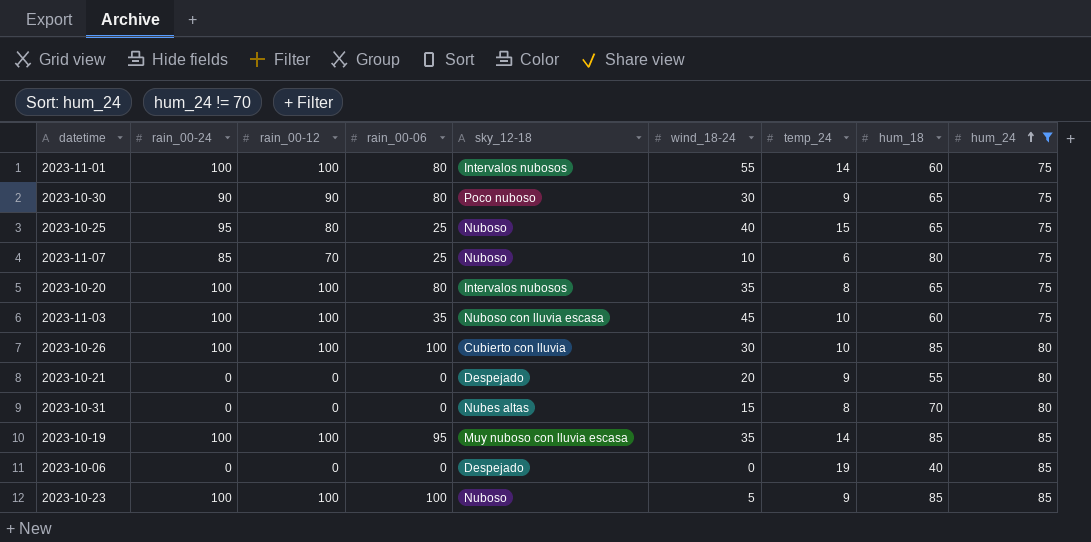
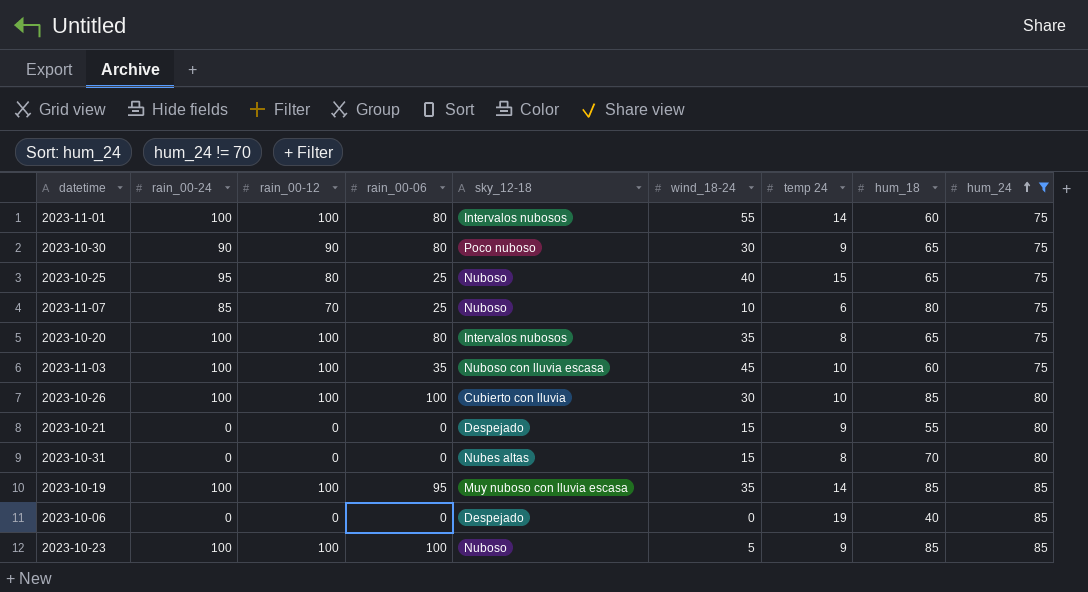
column name: temp_24 -> temp 24
2023-10-21 | wind_18-24: 20 -> 15

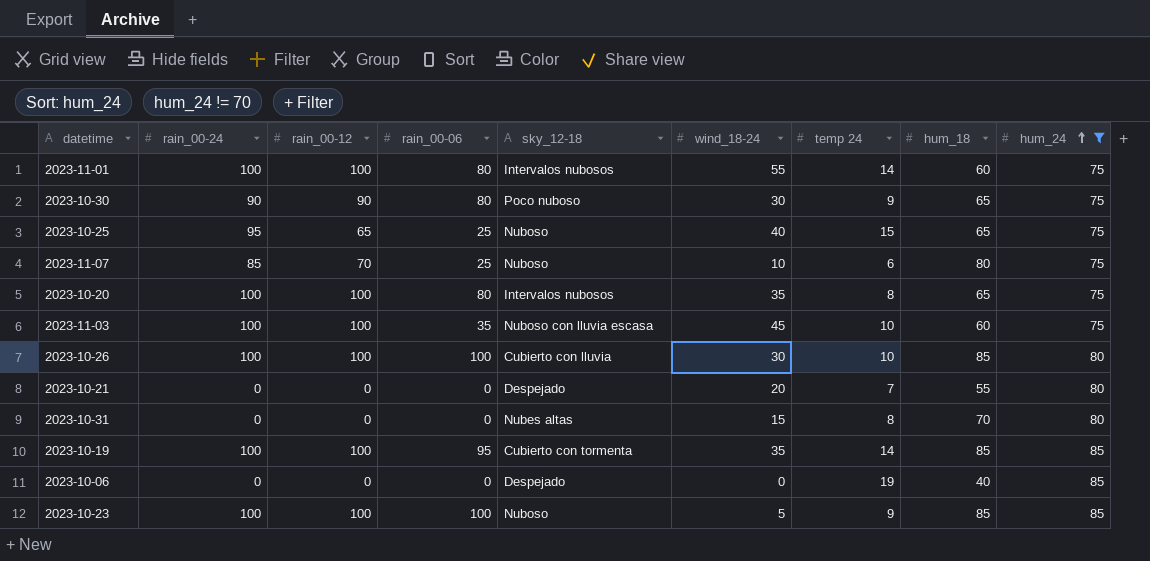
2023-10-25 | rain_00-12: 80 -> 65
2023-10-21 | wind_18-24: 15 -> 20
2023-10-21 | temp 24: 9 -> 7
2023-10-19 | sky_12-18: Muy nuboso con lluvia escasa -> Cubierto con tormenta

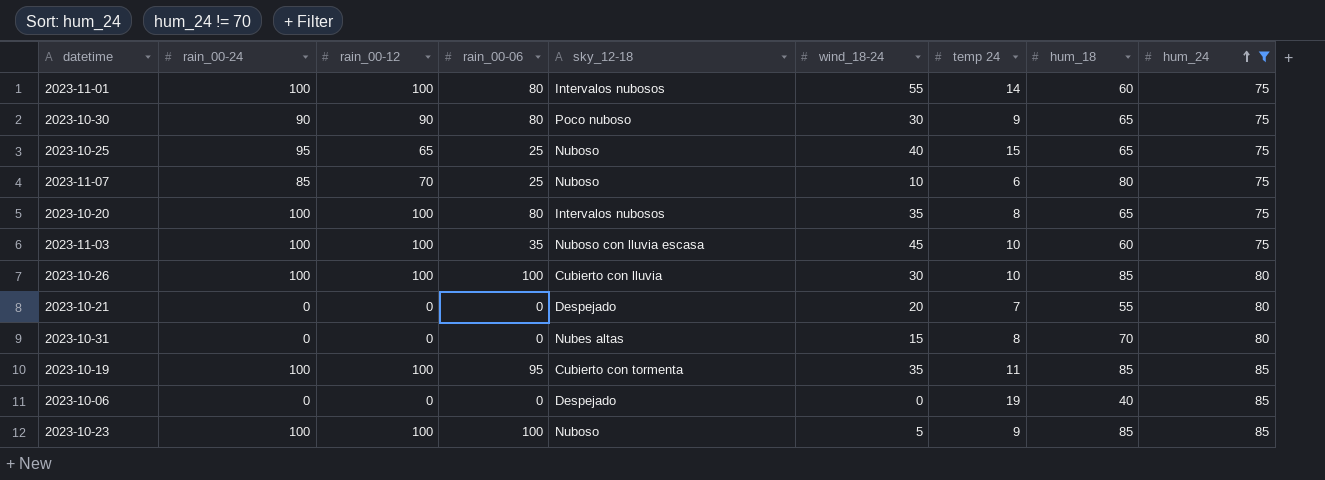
2023-10-19 | temp 24: 14 -> 11

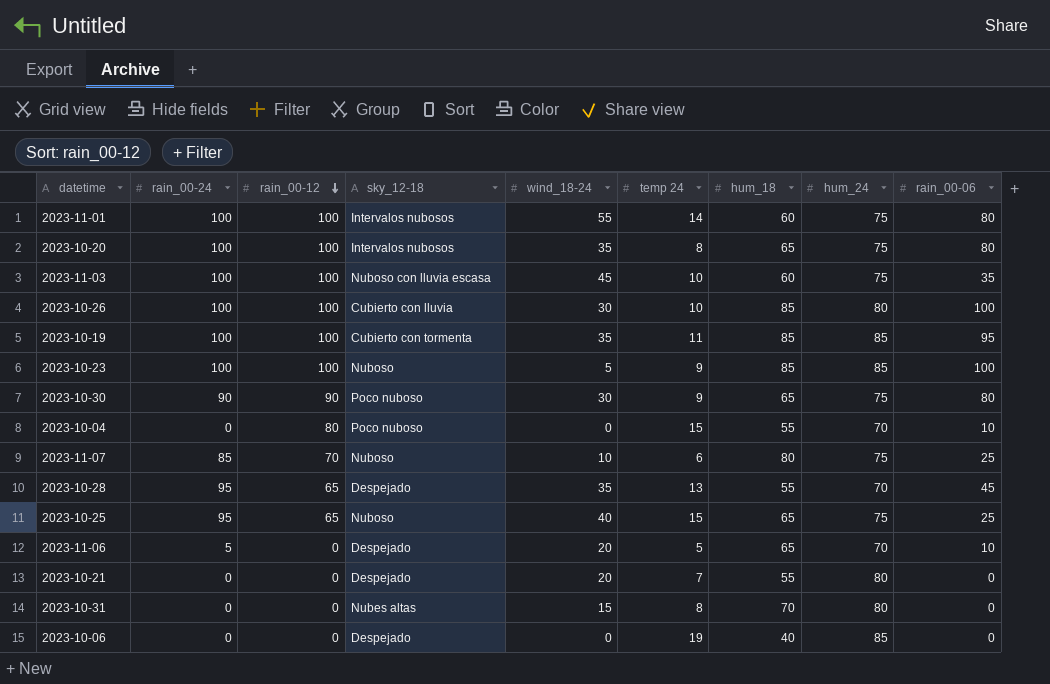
filter: hum_24 != 70 -> none
row order: hum_24 ascending -> rain_00-12 descending
column rain_00-06 | position: 4 -> 9

